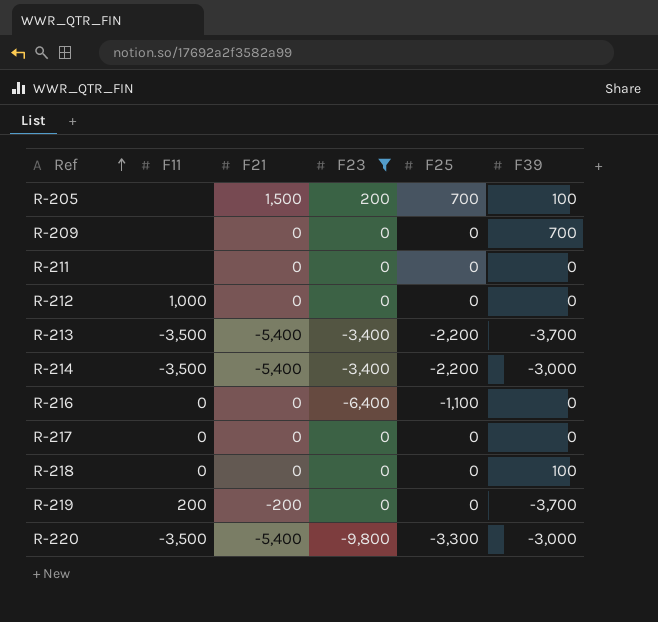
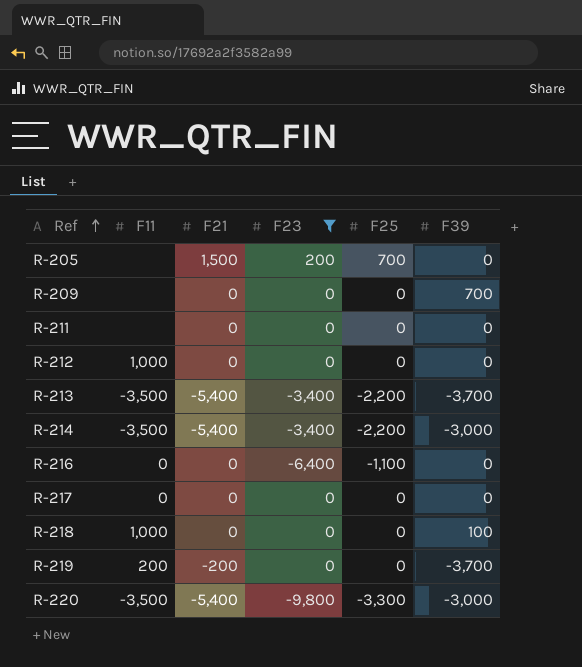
R-205 | F39: 100 -> 0
R-218 | F11: 0 -> 1,000

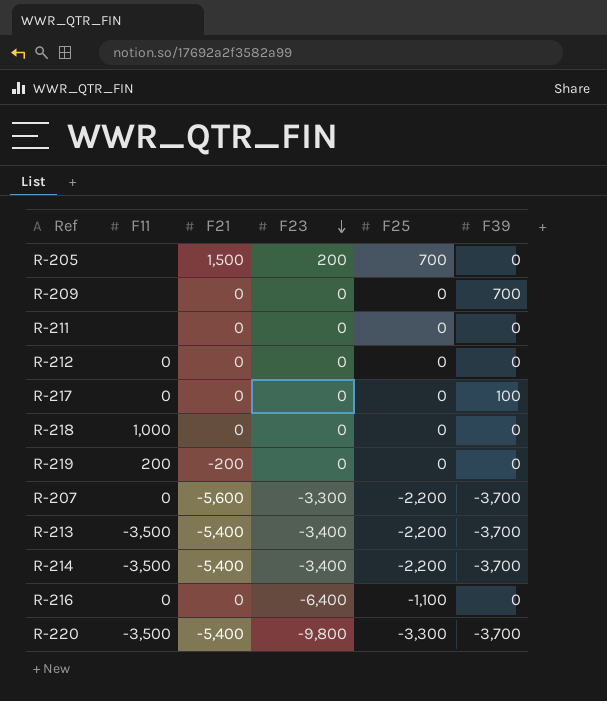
filter: F23 != -3,300 -> none
row order: Ref ascending -> F23 descending
R-212 | F11: 1,000 -> 0
R-217 | F39: 0 -> 100
R-218 | F39: 100 -> 0
R-219 | F39: -3,700 -> 0
R-214 | F39: -3,000 -> -3,700
R-220 | F39: -3,000 -> -3,700

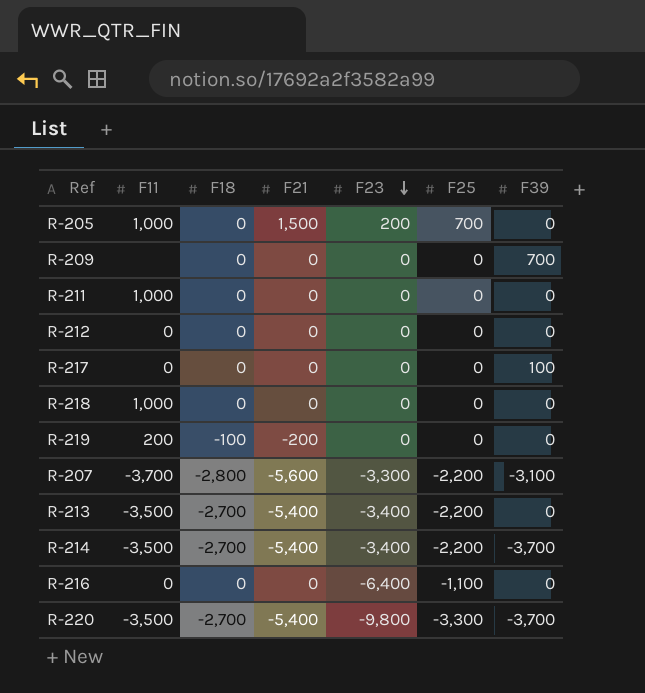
column F18 | position: none -> 3
R-205 | F11: none -> 1,000
R-211 | F11: none -> 1,000
R-207 | F11: 0 -> -3,700
R-207 | F39: -3,700 -> -3,100
R-213 | F39: -3,700 -> 0

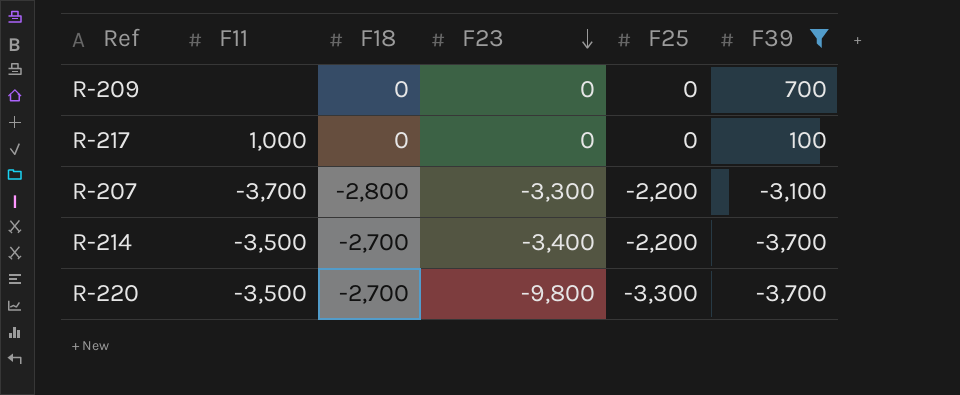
filter: none -> F39 != 0
column F21 | position: 4 -> none
R-217 | F11: 0 -> 1,000

